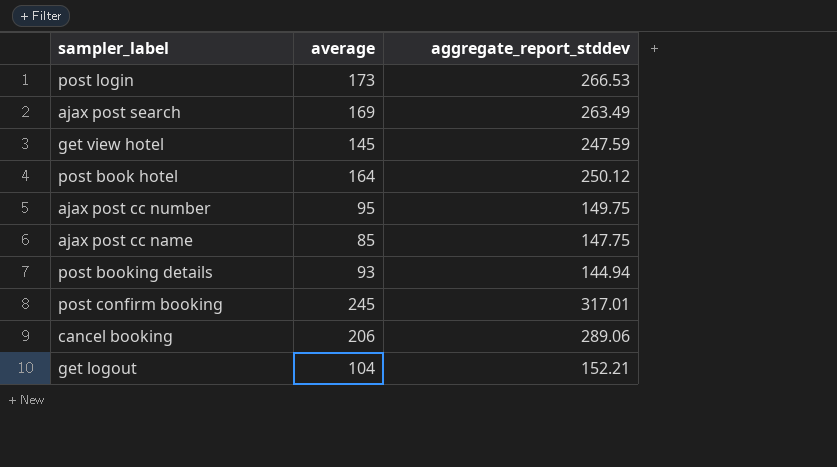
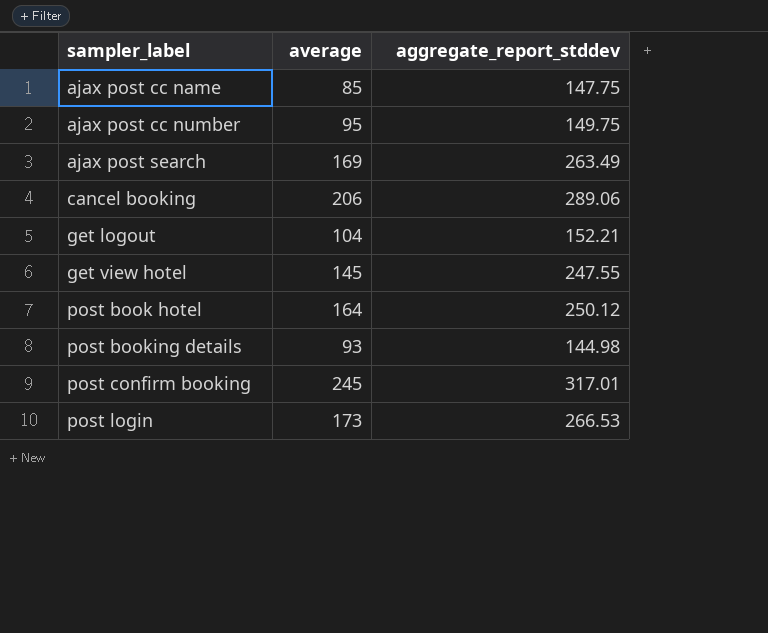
row order: none -> sampler_label ascending
get view hotel | aggregate_report_stddev: 247.59 -> 247.55
post booking details | aggregate_report_stddev: 144.94 -> 144.98

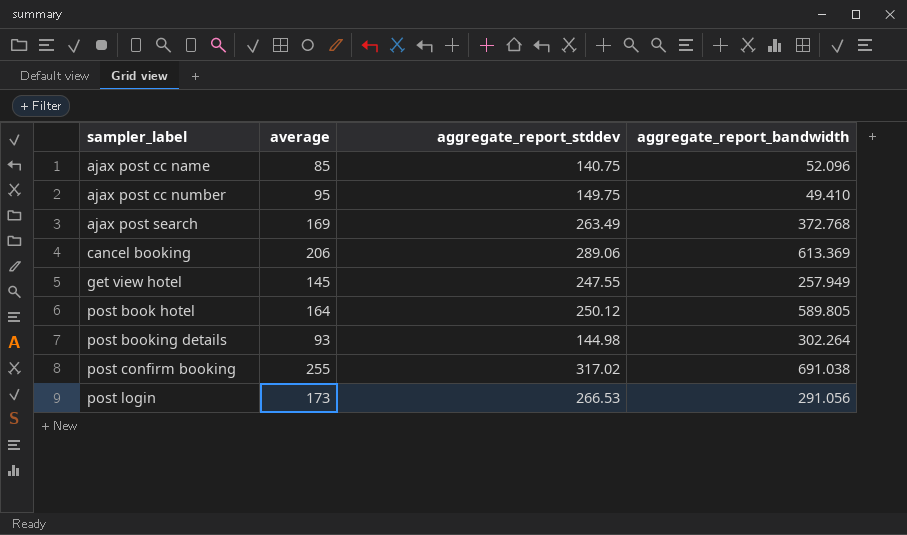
column aggregate_report_bandwidth | position: none -> 4
row get logout: 104 | 152.21 -> none
ajax post cc name | aggregate_report_stddev: 147.75 -> 140.75
post confirm booking | average: 245 -> 255
post confirm booking | aggregate_report_stddev: 317.01 -> 317.02

